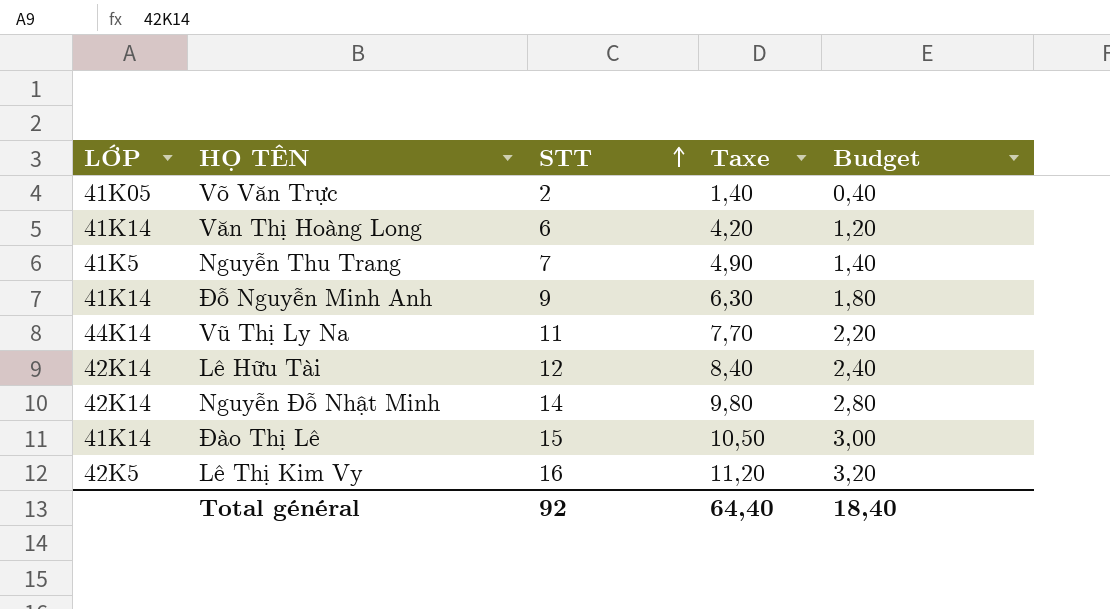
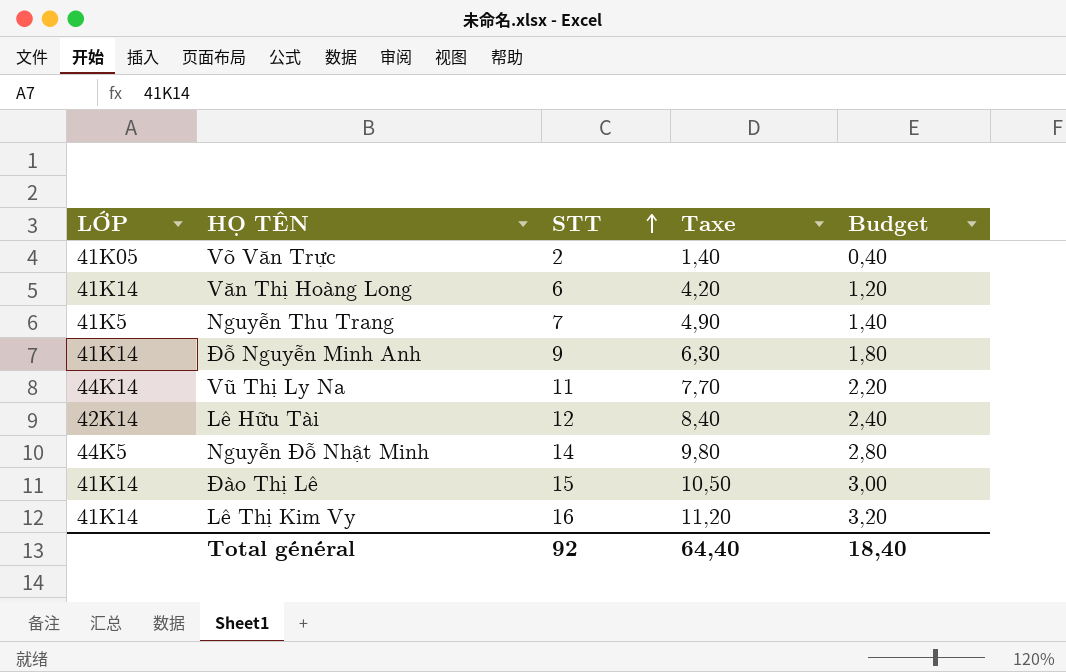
Nguyễn Đỗ Nhật Minh | LỚP: 42K14 -> 44K5
Lê Thị Kim Vy | LỚP: 42K5 -> 41K14

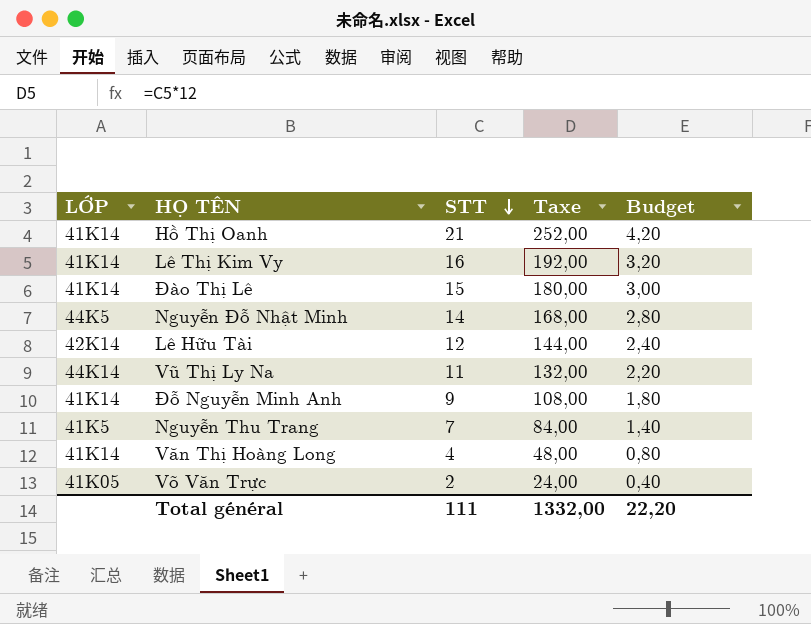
row order: STT ascending -> STT descending
column Taxe | formula: [STT] * 0,7 -> [STT] * 12
row Hồ Thị Oanh: none -> 41K14 | 21 | 252,00 | 4,20
Văn Thị Hoàng Long | STT: 6 -> 4
Văn Thị Hoàng Long | Budget: 1,20 -> 0,80
Total général | STT: 92 -> 111
Total général | Taxe: 64,40 -> 1332,00
Total général | Budget: 18,40 -> 22,20

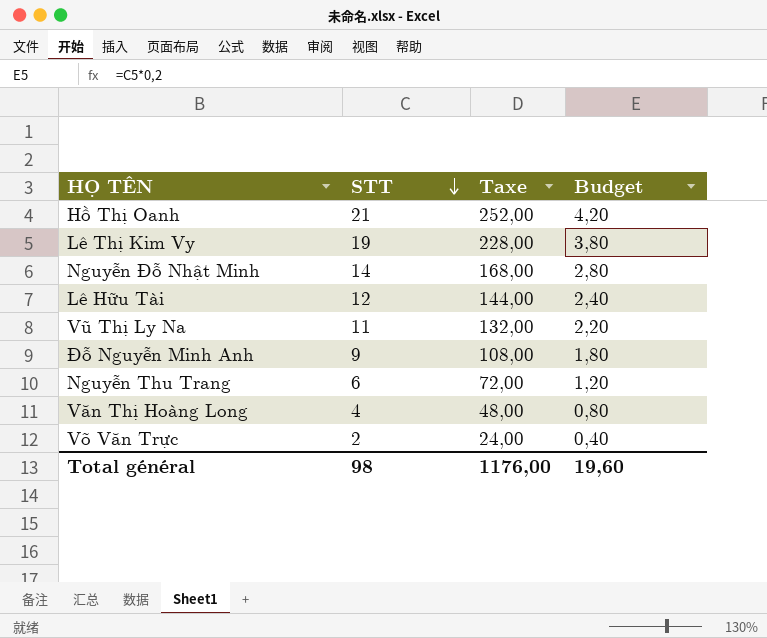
column LỚP | position: 1 -> none
row Đào Thị Lê: 41K14 | 15 | 180,00 | 3,00 -> none
Lê Thị Kim Vy | STT: 16 -> 19
Lê Thị Kim Vy | Taxe: 192,00 -> 228,00
Lê Thị Kim Vy | Budget: 3,20 -> 3,80
Nguyễn Thu Trang | STT: 7 -> 6
Nguyễn Thu Trang | Taxe: 84,00 -> 72,00
Nguyễn Thu Trang | Budget: 1,40 -> 1,20
Total général | STT: 111 -> 98
Total général | Taxe: 1332,00 -> 1176,00
Total général | Budget: 22,20 -> 19,60

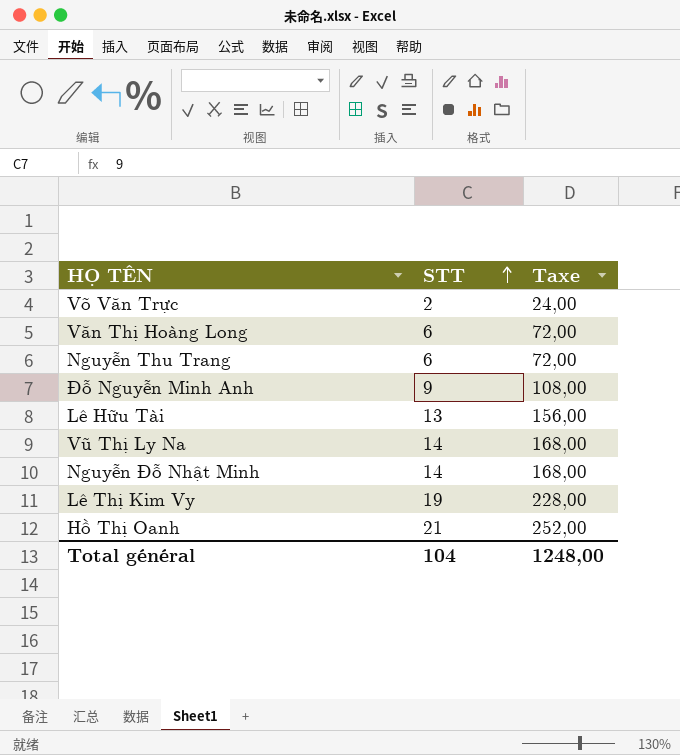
row order: STT descending -> STT ascending
column Budget | formula: [STT] * 0,2 -> none
Văn Thị Hoàng Long | STT: 4 -> 6
Văn Thị Hoàng Long | Taxe: 48,00 -> 72,00
Lê Hữu Tài | STT: 12 -> 13
Lê Hữu Tài | Taxe: 144,00 -> 156,00
Vũ Thị Ly Na | STT: 11 -> 14
Vũ Thị Ly Na | Taxe: 132,00 -> 168,00
Total général | STT: 98 -> 104
Total général | Taxe: 1176,00 -> 1248,00

